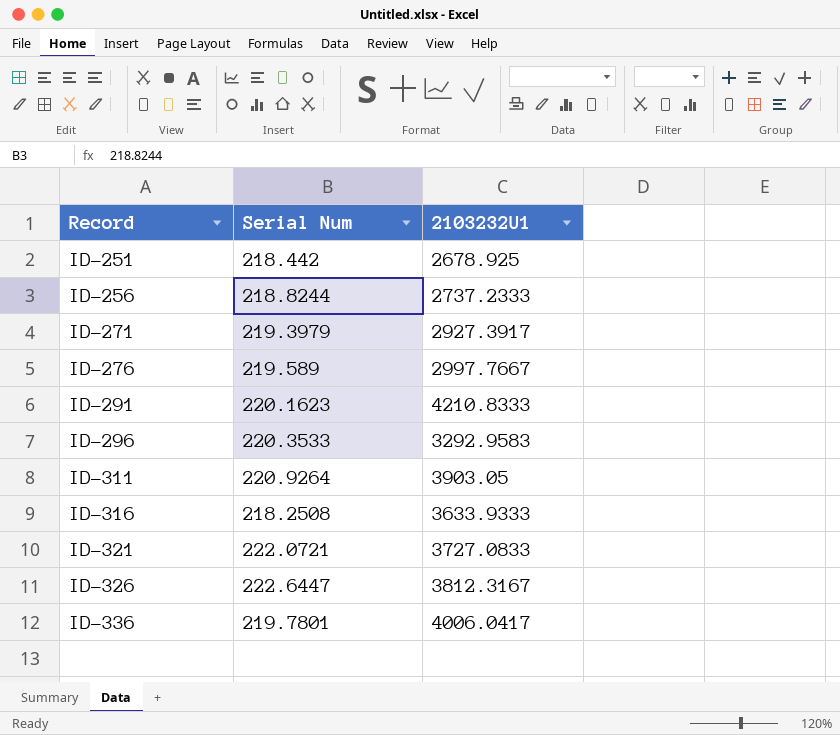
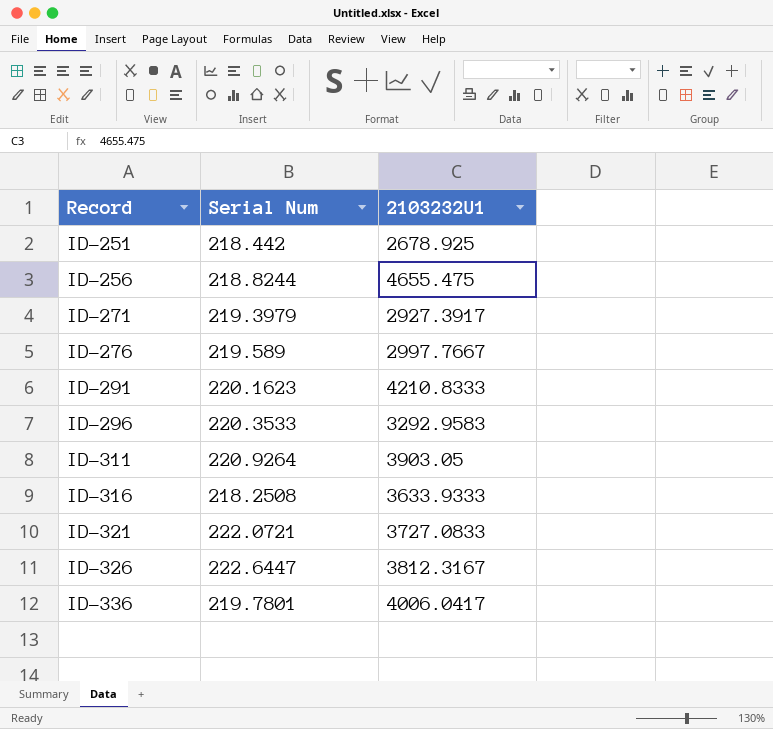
ID-256 | 2103232U1: 2737.2333 -> 4655.475

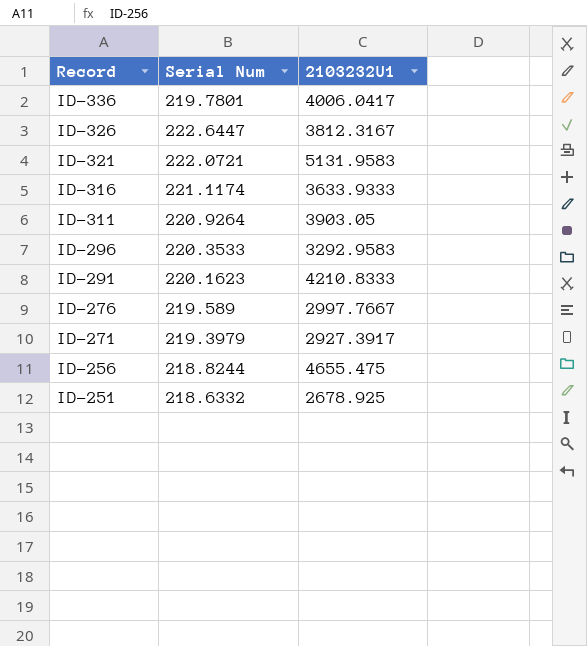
row order: Record ascending -> Record descending
ID-321 | 2103232U1: 3727.0833 -> 5131.9583
ID-316 | Serial Num: 218.2508 -> 221.1174
ID-251 | Serial Num: 218.442 -> 218.6332

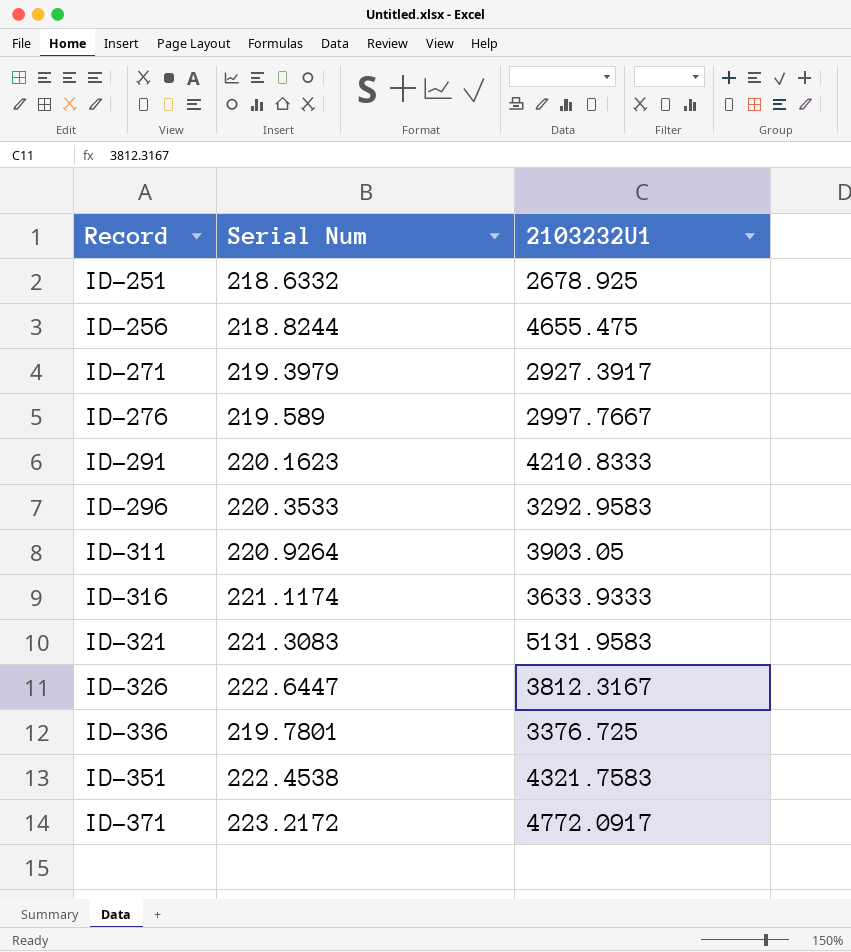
row order: Record descending -> Record ascending
ID-321 | Serial Num: 222.0721 -> 221.3083
ID-336 | 2103232U1: 4006.0417 -> 3376.725
row ID-351: none -> 222.4538 | 4321.7583
row ID-371: none -> 223.2172 | 4772.0917

